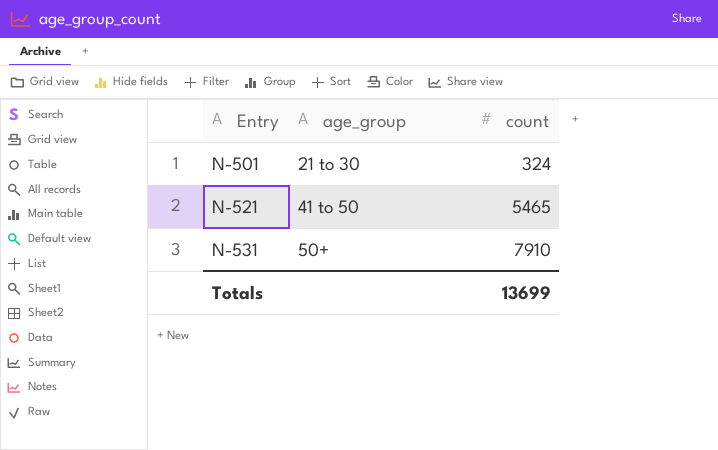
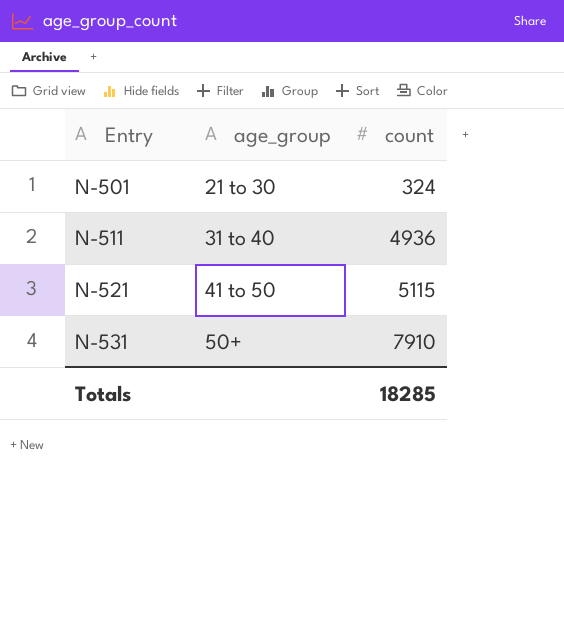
row N-511: none -> 31 to 40 | 4936
N-521 | count: 5465 -> 5115
Totals | count: 13699 -> 18285

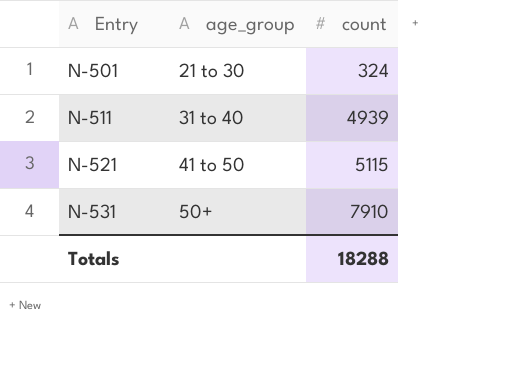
N-511 | count: 4936 -> 4939
Totals | count: 18285 -> 18288

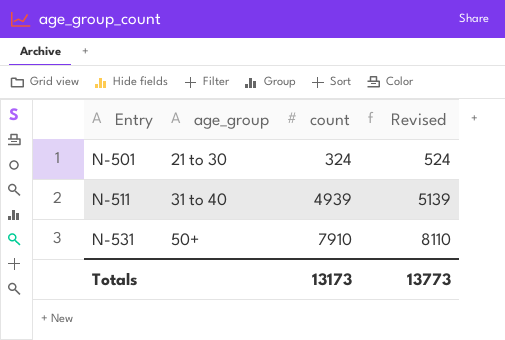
column Revised | formula: none -> [count] + 200
row N-521: 41 to 50 | 5115 -> none
Totals | count: 18288 -> 13173

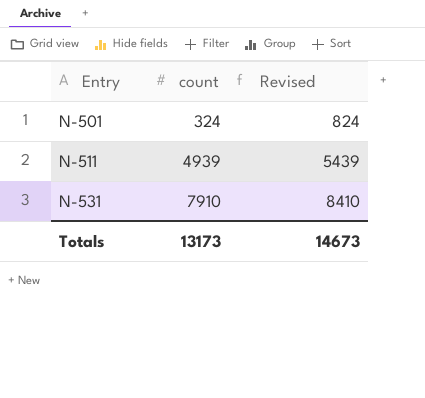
column age_group | position: 2 -> none
column Revised | formula: [count] + 200 -> [count] + 500
Totals | Revised: 13773 -> 14673

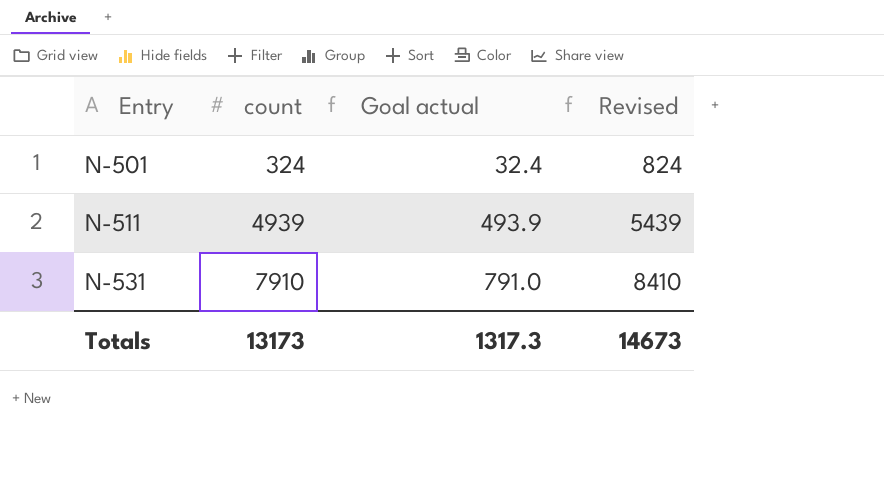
column Goal actual | formula: none -> [count] * 0.1

